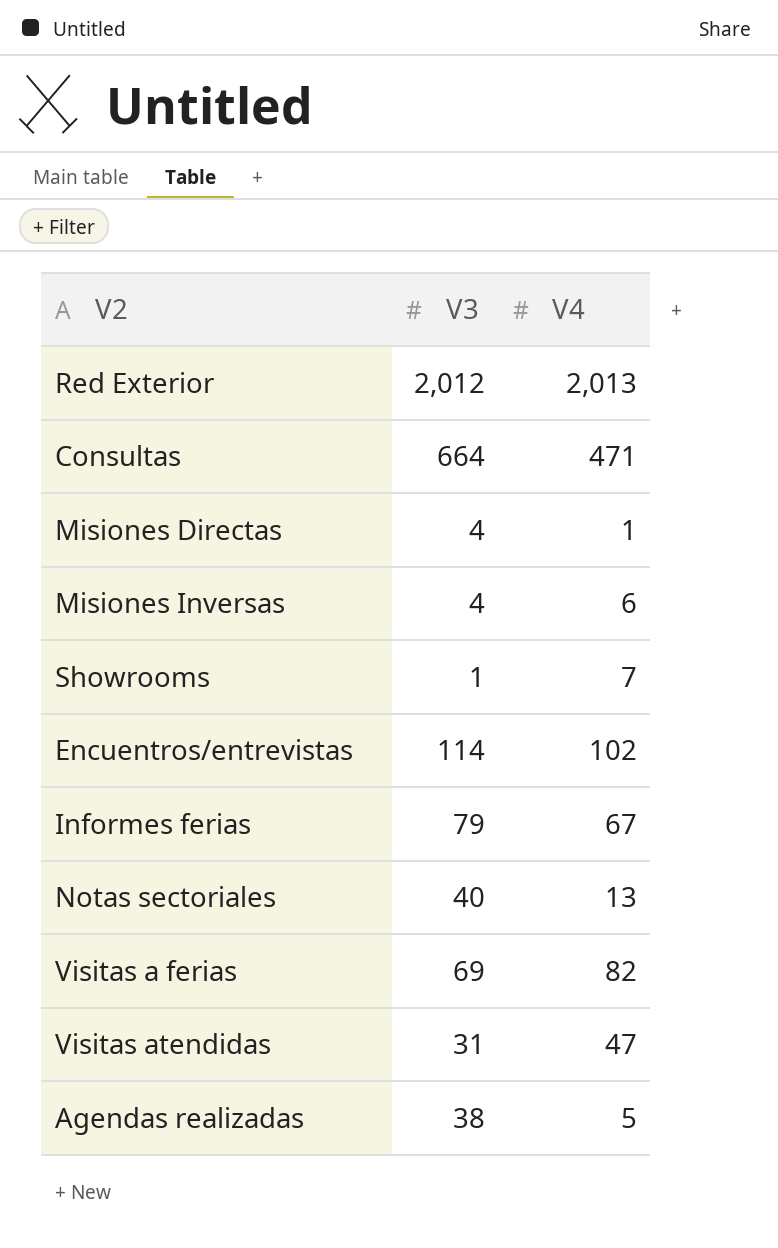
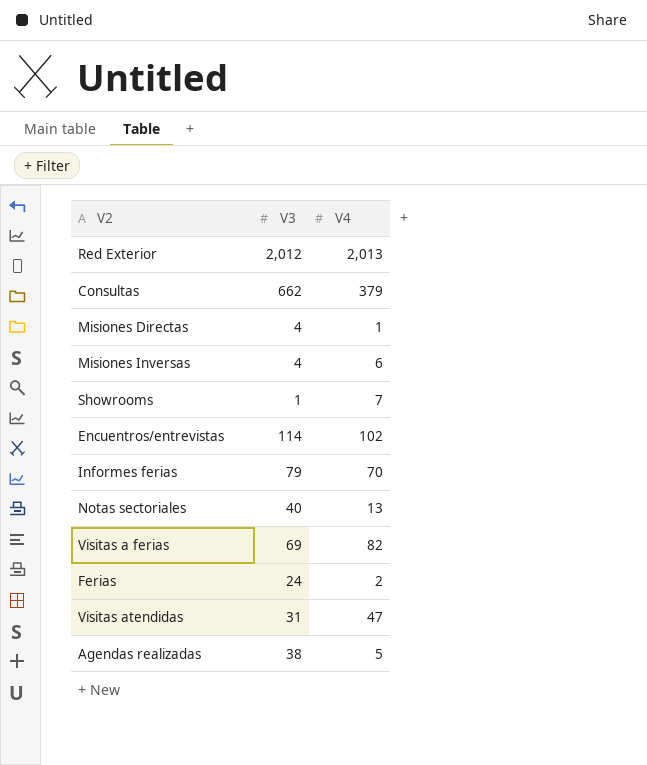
Consultas | V3: 664 -> 662
Consultas | V4: 471 -> 379
Informes ferias | V4: 67 -> 70
row Ferias: none -> 24 | 2

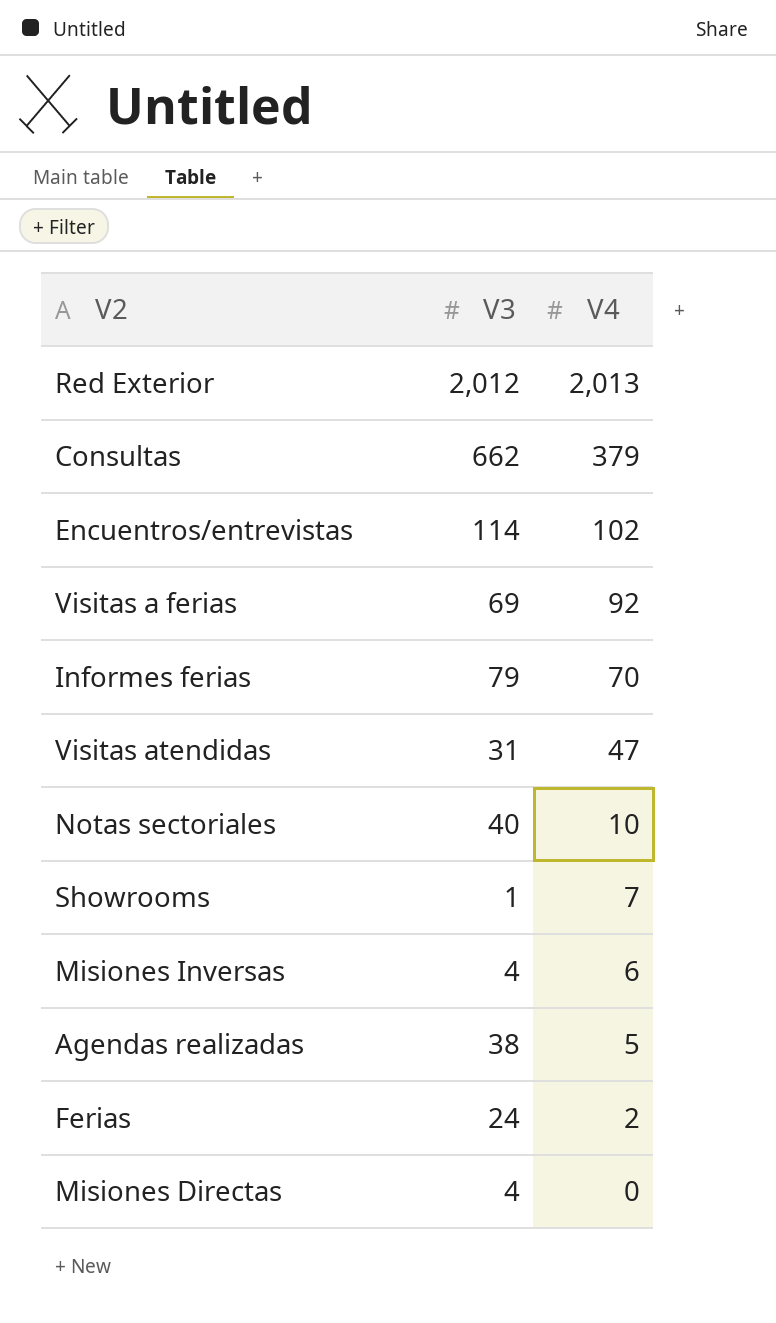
row order: none -> V4 descending
Visitas a ferias | V4: 82 -> 92
Notas sectoriales | V4: 13 -> 10
Misiones Directas | V4: 1 -> 0

